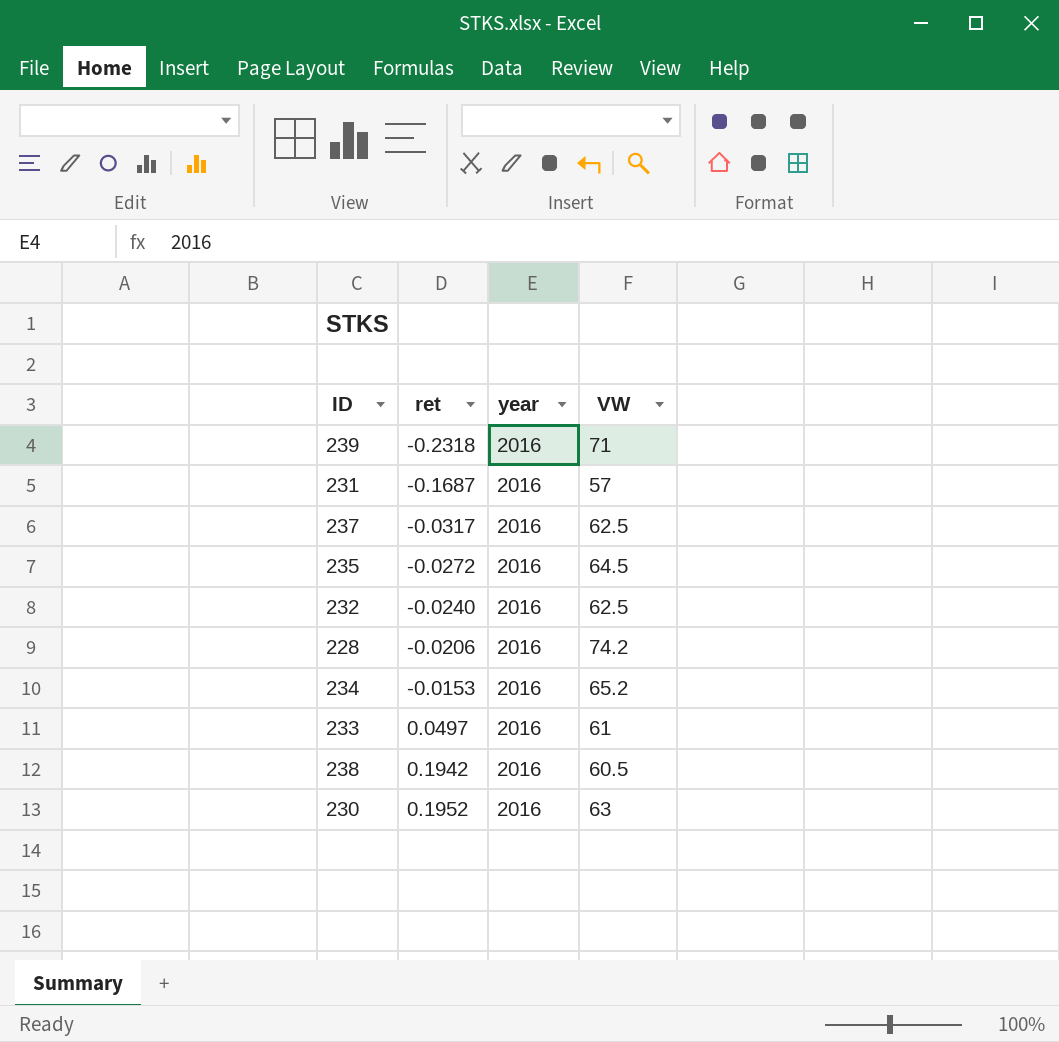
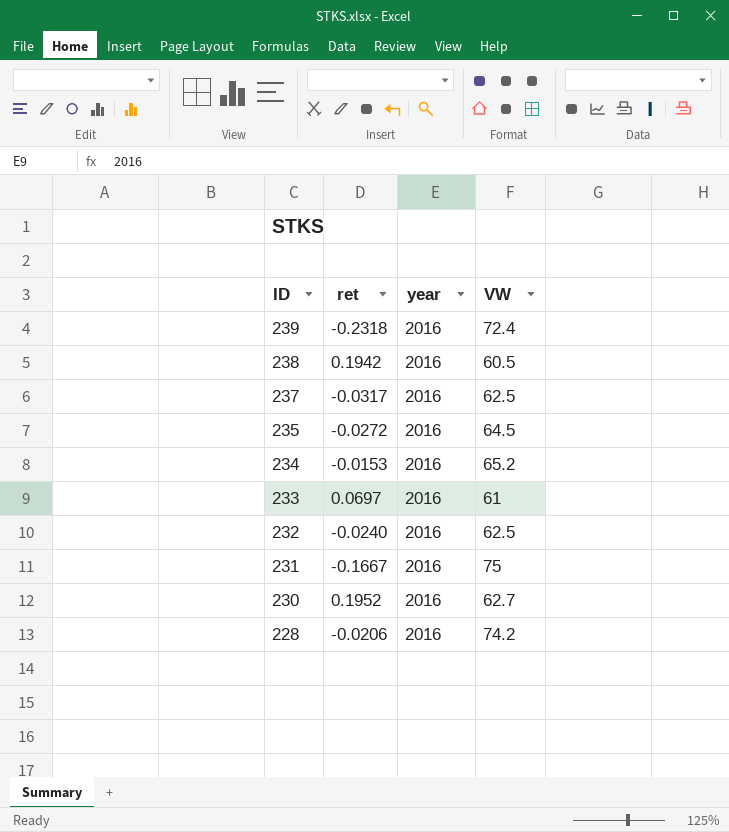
row order: ret ascending -> ID descending
239 | VW: 71 -> 72.4
233 | ret: 0.0497 -> 0.0697
231 | ret: -0.1687 -> -0.1667
231 | VW: 57 -> 75
230 | VW: 63 -> 62.7

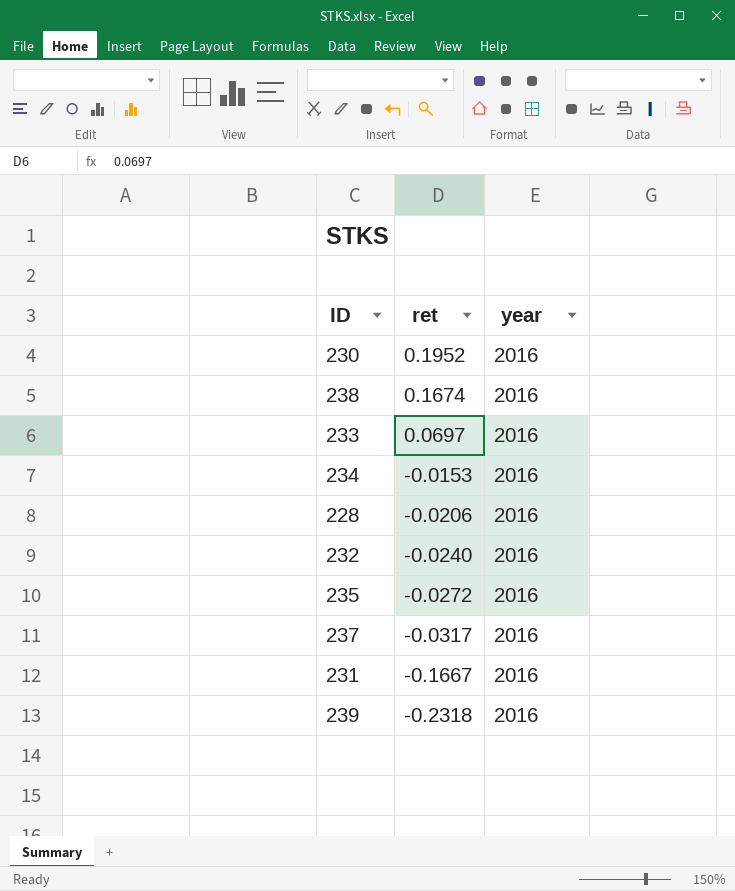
row order: ID descending -> ret descending
column VW | position: 4 -> none
238 | ret: 0.1942 -> 0.1674

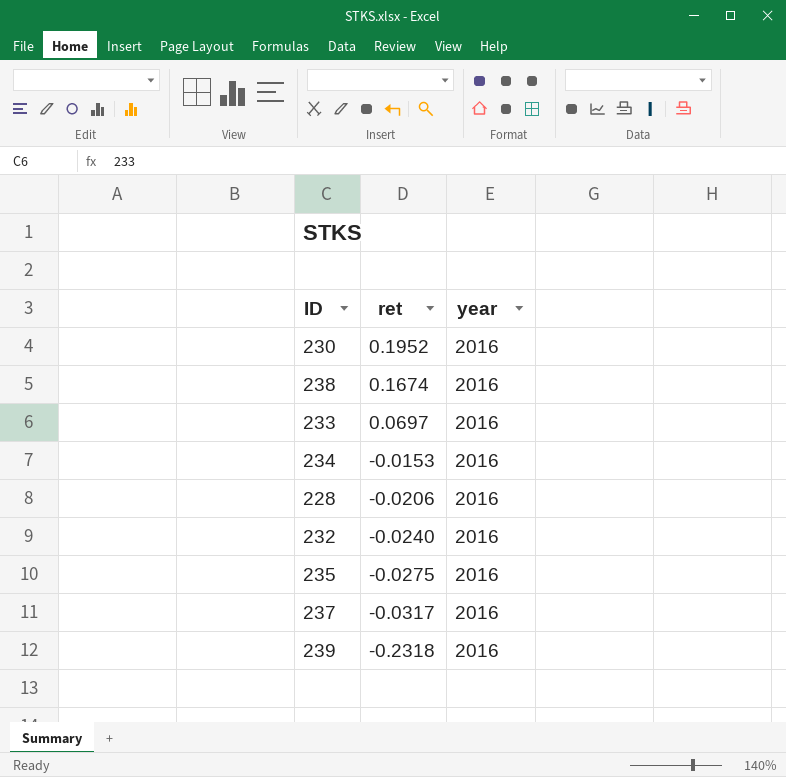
row 231: -0.1667 | 2016 -> none
235 | ret: -0.0272 -> -0.0275

